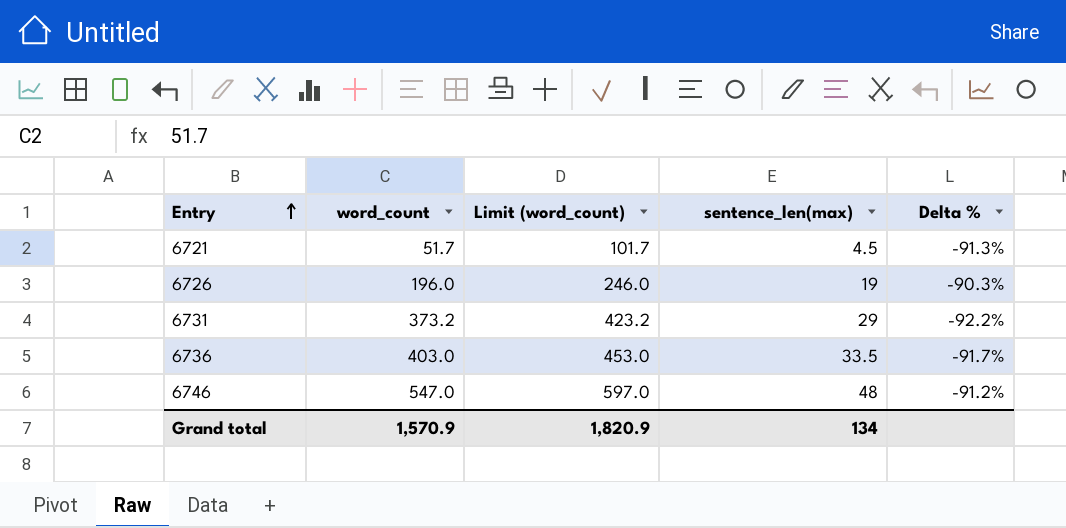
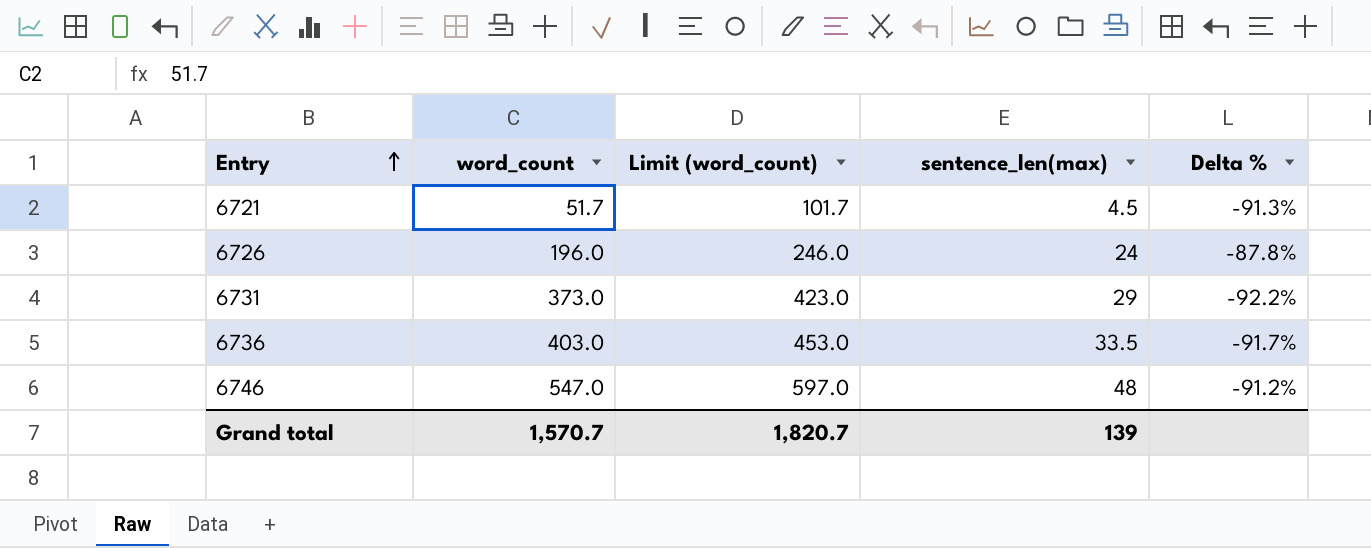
6726 | sentence_len(max): 19 -> 24
6726 | Delta %: -90.3% -> -87.8%
6731 | word_count: 373.2 -> 373.0
6731 | Limit (word_count): 423.2 -> 423.0
Grand total | word_count: 1,570.9 -> 1,570.7
Grand total | Limit (word_count): 1,820.9 -> 1,820.7
Grand total | sentence_len(max): 134 -> 139

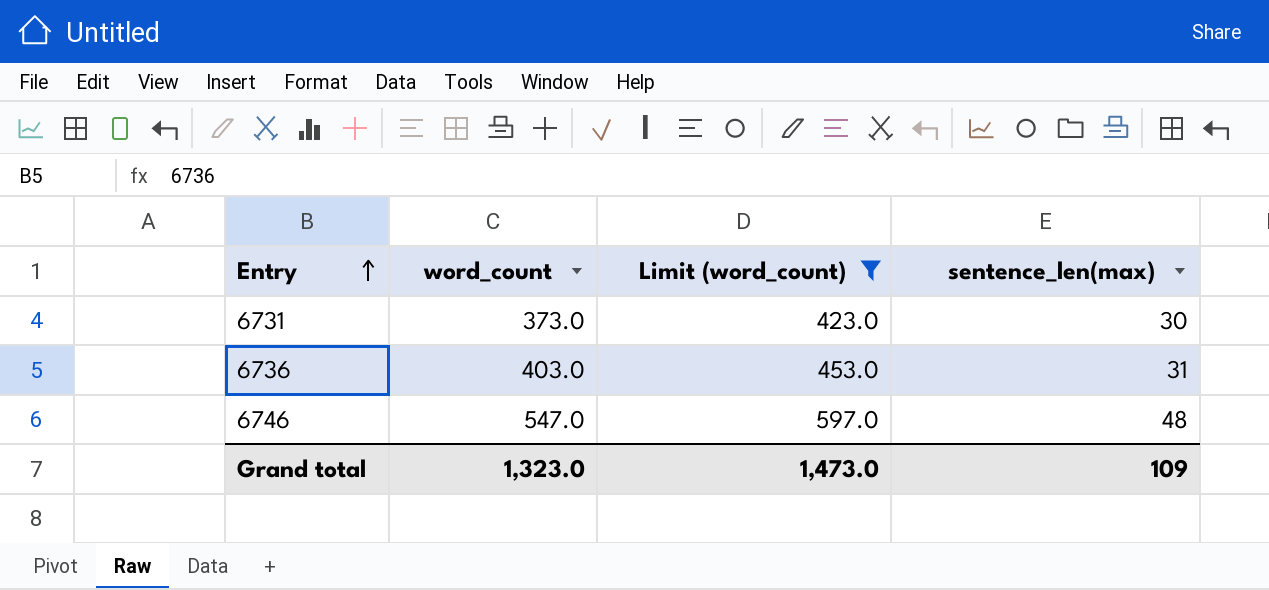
filter: none -> Limit (word_count) >= 423.0
column Delta % | formula: ([sentence_len(max)] - [word_count]) / [word_count] -> none
6731 | sentence_len(max): 29 -> 30
6736 | sentence_len(max): 33.5 -> 31
Grand total | word_count: 1,570.7 -> 1,323.0
Grand total | Limit (word_count): 1,820.7 -> 1,473.0
Grand total | sentence_len(max): 139 -> 109

